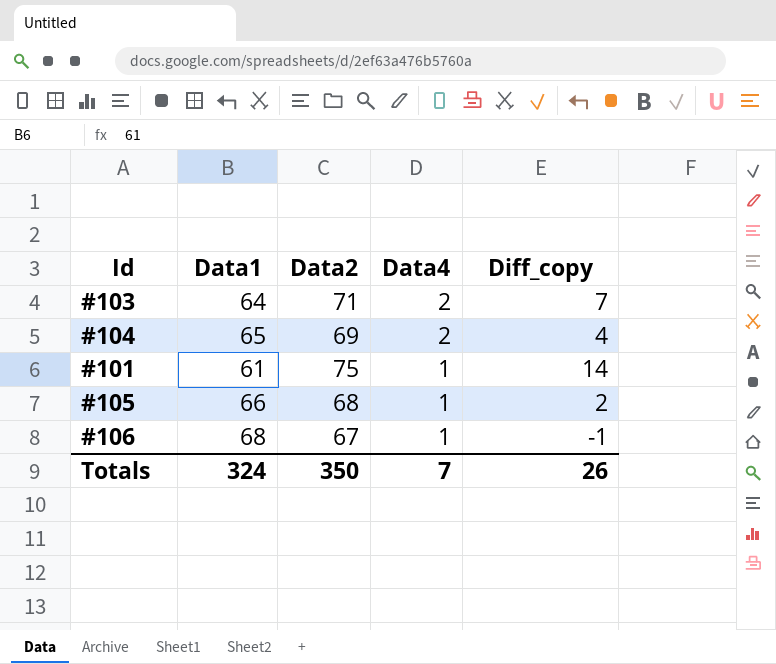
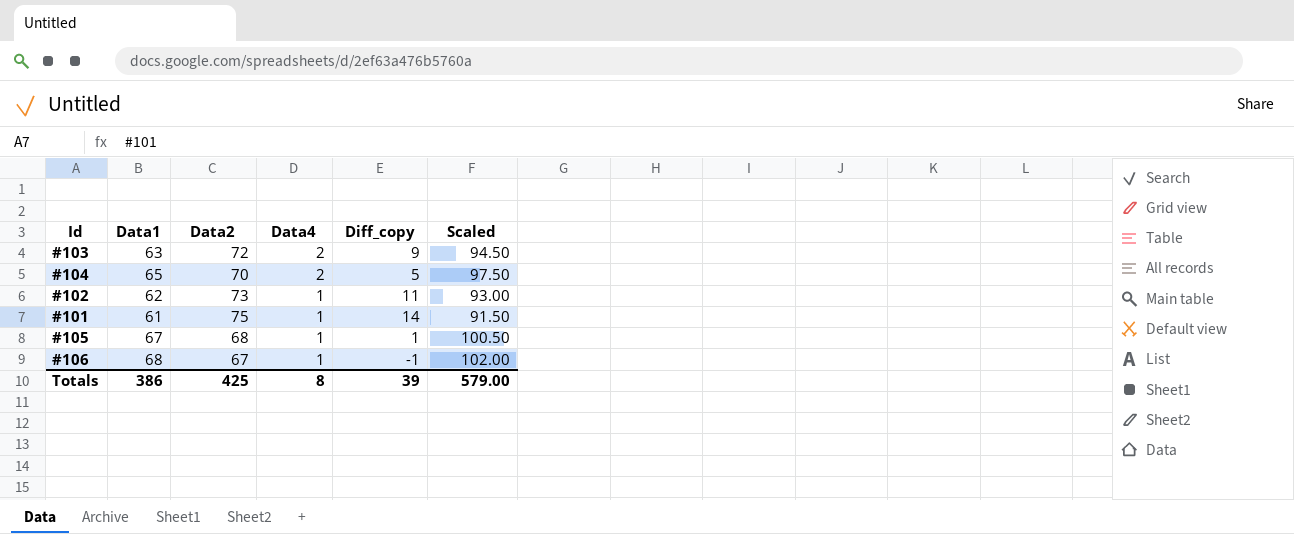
column Scaled | formula: none -> [Data1] * 1.5
#103 | Data1: 64 -> 63
#103 | Data2: 71 -> 72
#103 | Diff_copy: 7 -> 9
#104 | Data2: 69 -> 70
#104 | Diff_copy: 4 -> 5
row #102: none -> 62 | 73 | 1 | 11 | 93.00
#105 | Data1: 66 -> 67
#105 | Diff_copy: 2 -> 1
Totals | Data1: 324 -> 386
Totals | Data2: 350 -> 425
Totals | Data4: 7 -> 8
Totals | Diff_copy: 26 -> 39

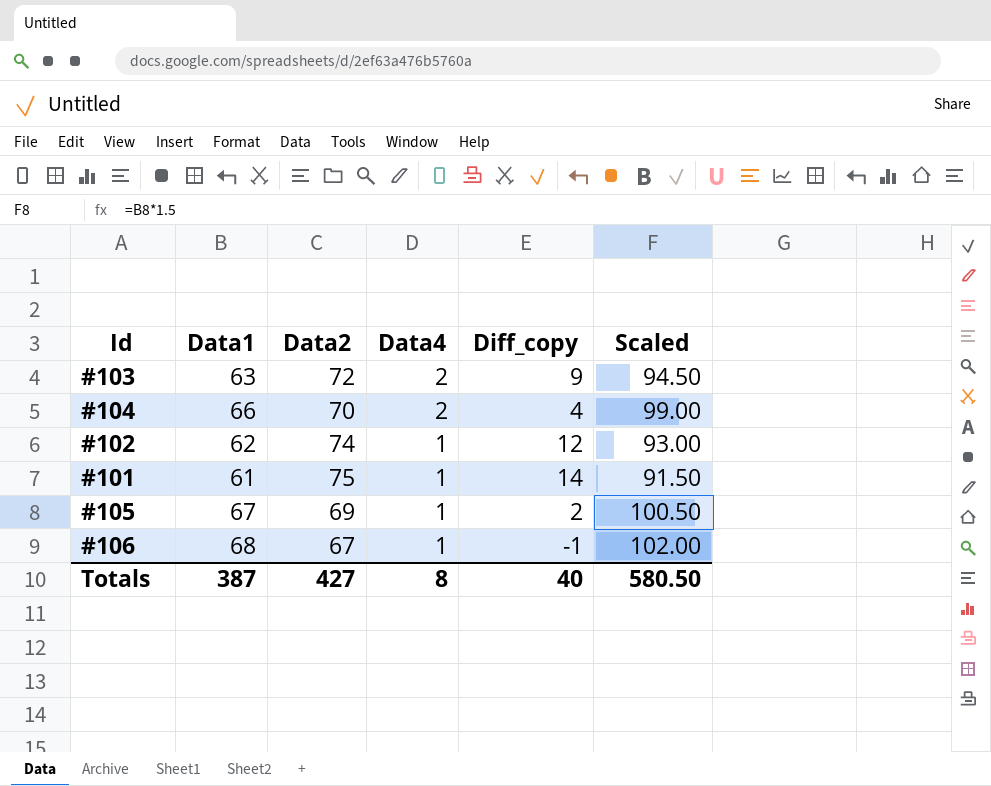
#104 | Data1: 65 -> 66
#104 | Diff_copy: 5 -> 4
#104 | Scaled: 97.50 -> 99.00
#102 | Data2: 73 -> 74
#102 | Diff_copy: 11 -> 12
#105 | Data2: 68 -> 69
#105 | Diff_copy: 1 -> 2
Totals | Data1: 386 -> 387
Totals | Data2: 425 -> 427
Totals | Diff_copy: 39 -> 40
Totals | Scaled: 579.00 -> 580.50

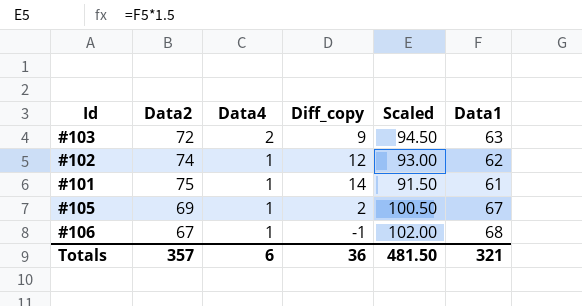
column Data1 | position: 2 -> 6
row #104: 66 | 70 | 2 | 4 | 99.00 -> none
Totals | Data2: 427 -> 357
Totals | Data4: 8 -> 6
Totals | Diff_copy: 40 -> 36
Totals | Scaled: 580.50 -> 481.50
Totals | Data1: 387 -> 321

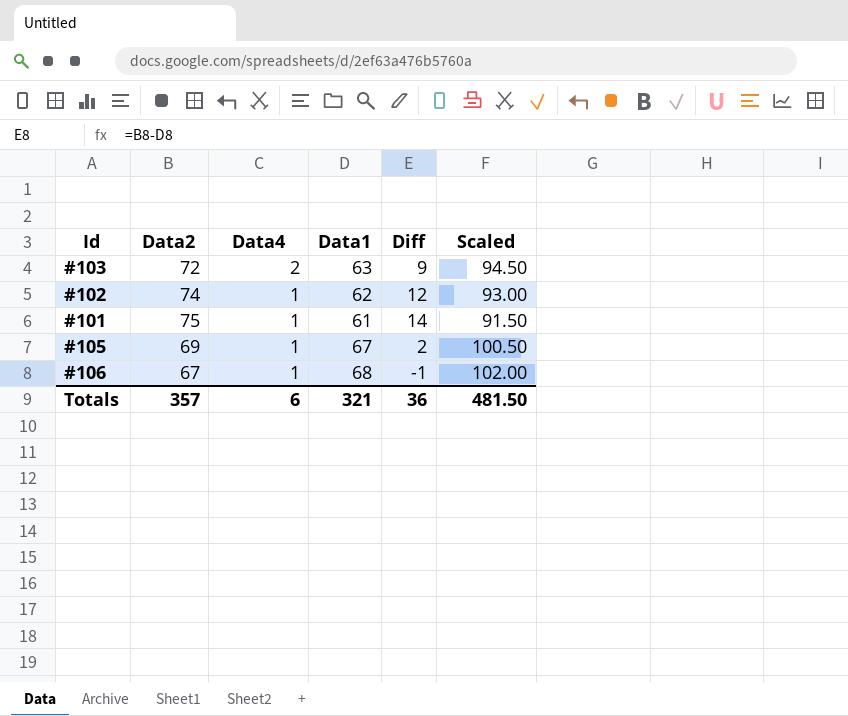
column Data1 | position: 6 -> 4
column name: Diff_copy -> Diff

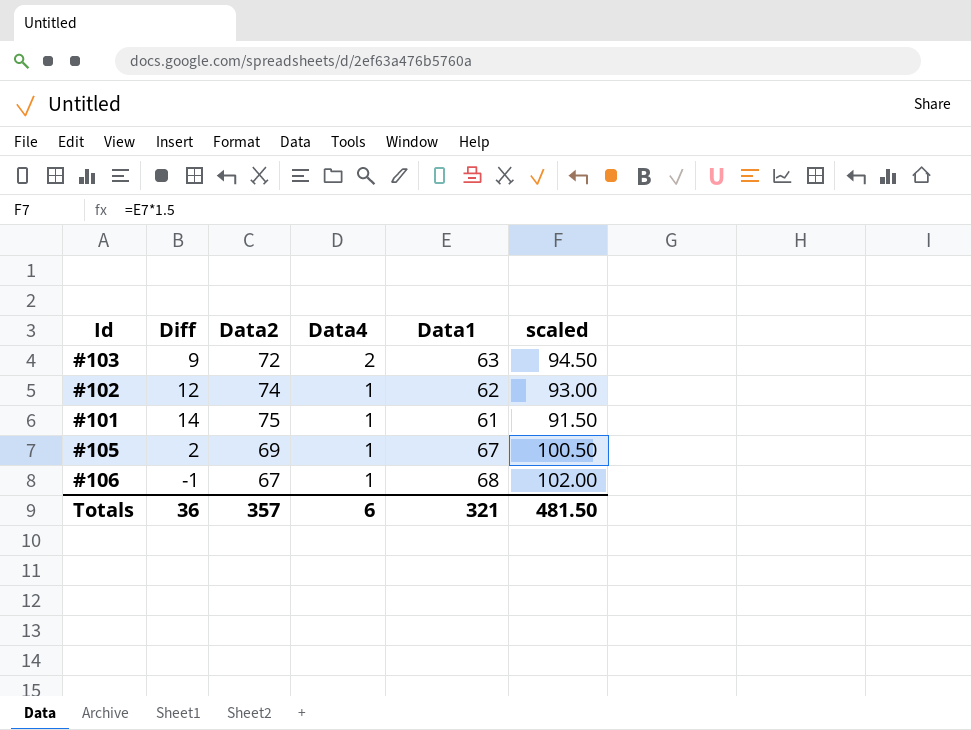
column Diff | position: 5 -> 2
column name: Scaled -> scaled

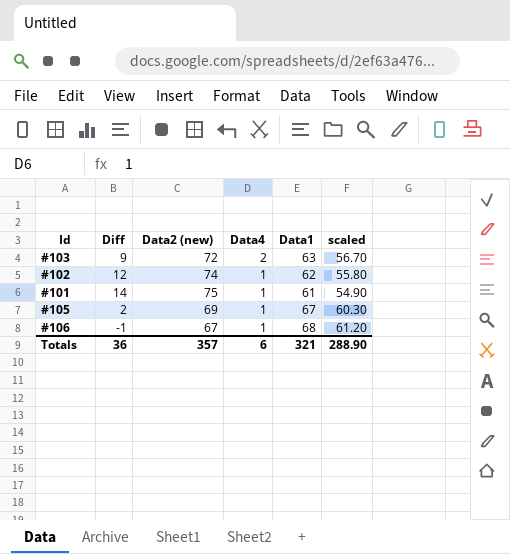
column name: Data2 -> Data2 (new)
column scaled | formula: [Data1] * 1.5 -> [Data1] * 0.9
Totals | scaled: 481.50 -> 288.90

